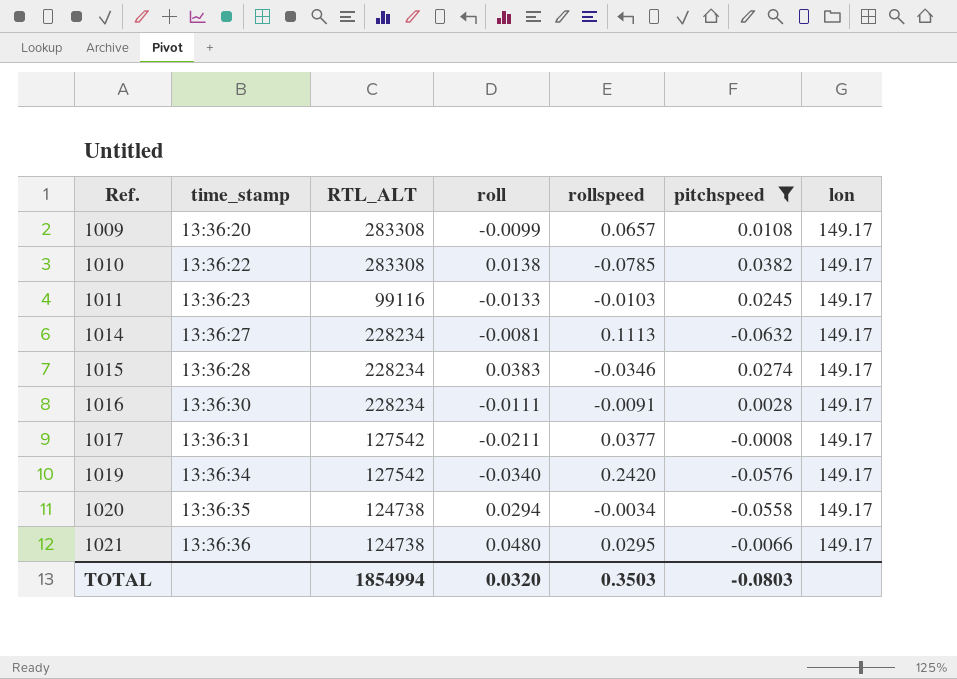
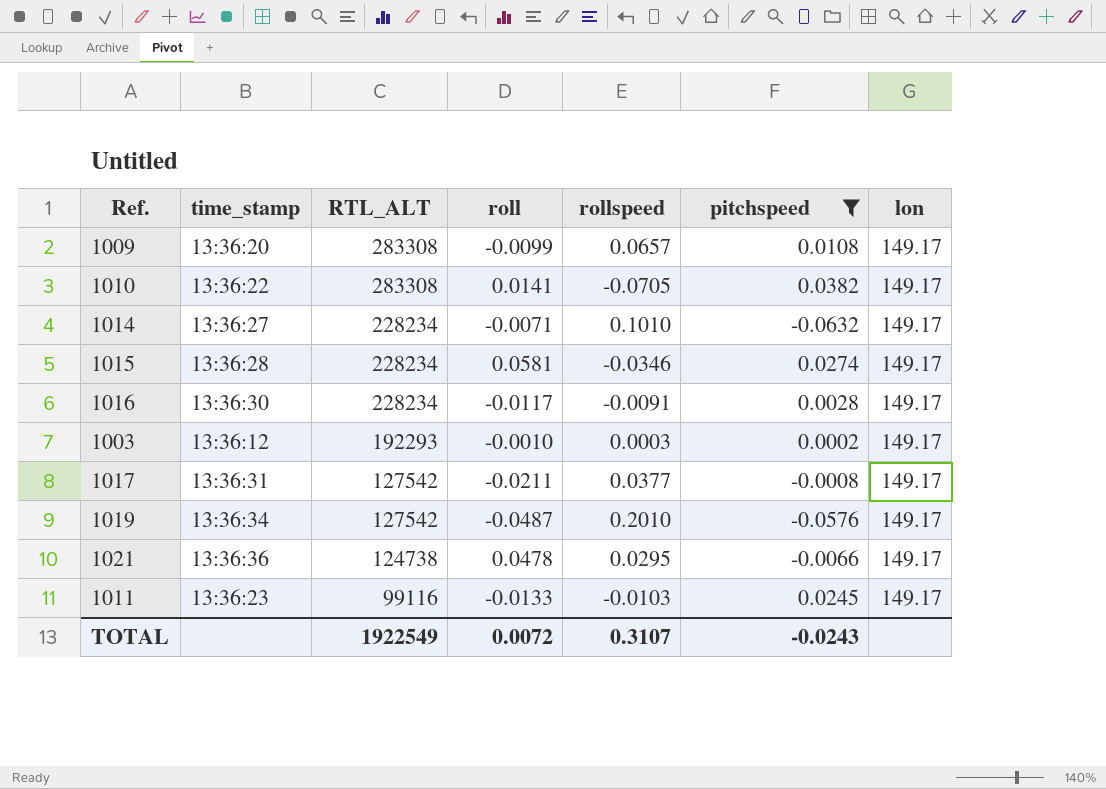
row order: Ref. ascending -> RTL_ALT descending
row 1020: 13:36:35 | 124738 | 0.0294 | -0.0034 | -0.0558 | 149.17 -> none
1010 | roll: 0.0138 -> 0.0141
1010 | rollspeed: -0.0785 -> -0.0705
1014 | roll: -0.0081 -> -0.0071
1014 | rollspeed: 0.1113 -> 0.1010
1015 | roll: 0.0383 -> 0.0581
1016 | roll: -0.0111 -> -0.0117
row 1003: none -> 13:36:12 | 192293 | -0.0010 | 0.0003 | 0.0002 | 149.17
1019 | roll: -0.0340 -> -0.0487
1019 | rollspeed: 0.2420 -> 0.2010
1021 | roll: 0.0480 -> 0.0478
TOTAL | RTL_ALT: 1854994 -> 1922549
TOTAL | roll: 0.0320 -> 0.0072
TOTAL | rollspeed: 0.3503 -> 0.3107
TOTAL | pitchspeed: -0.0803 -> -0.0243

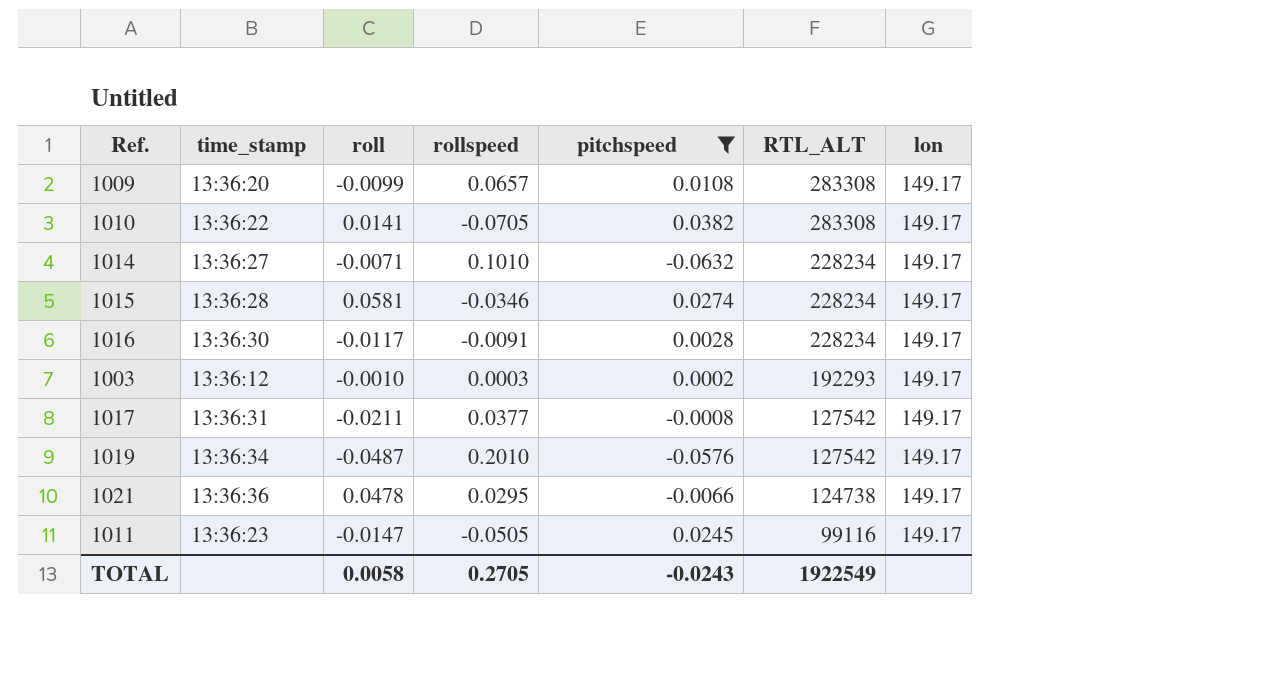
column RTL_ALT | position: 3 -> 6
1011 | roll: -0.0133 -> -0.0147
1011 | rollspeed: -0.0103 -> -0.0505
TOTAL | roll: 0.0072 -> 0.0058
TOTAL | rollspeed: 0.3107 -> 0.2705

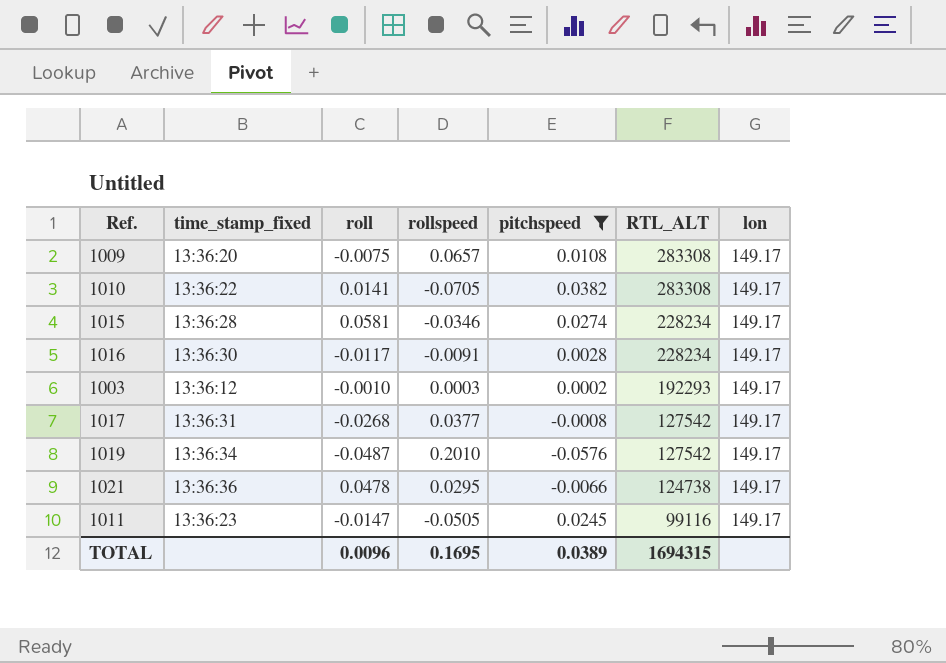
column name: time_stamp -> time_stamp_fixed
row 1014: 13:36:27 | -0.0071 | 0.1010 | -0.0632 | 228234 | 149.17 -> none
1009 | roll: -0.0099 -> -0.0075
1017 | roll: -0.0211 -> -0.0268
TOTAL | roll: 0.0058 -> 0.0096
TOTAL | rollspeed: 0.2705 -> 0.1695
TOTAL | pitchspeed: -0.0243 -> 0.0389
TOTAL | RTL_ALT: 1922549 -> 1694315

